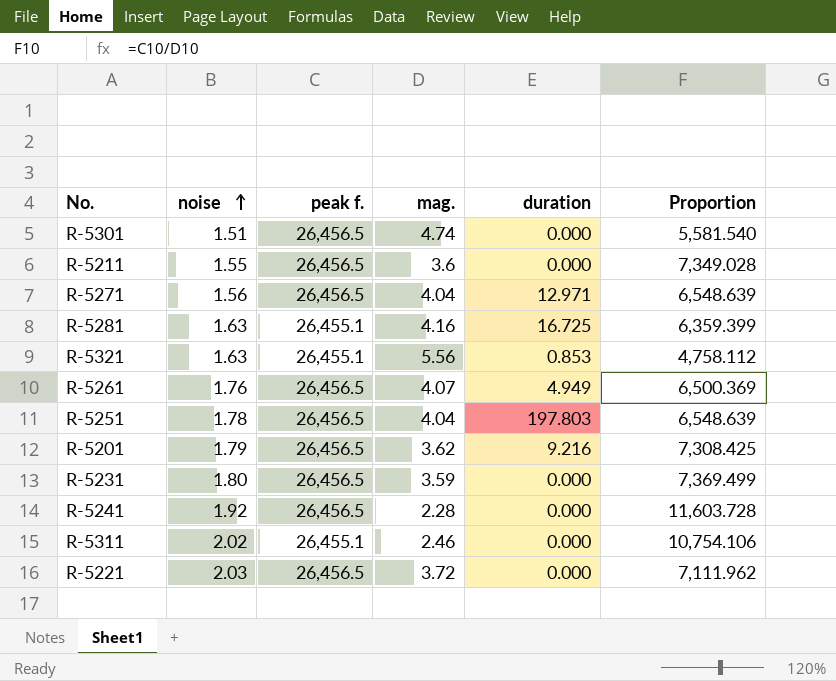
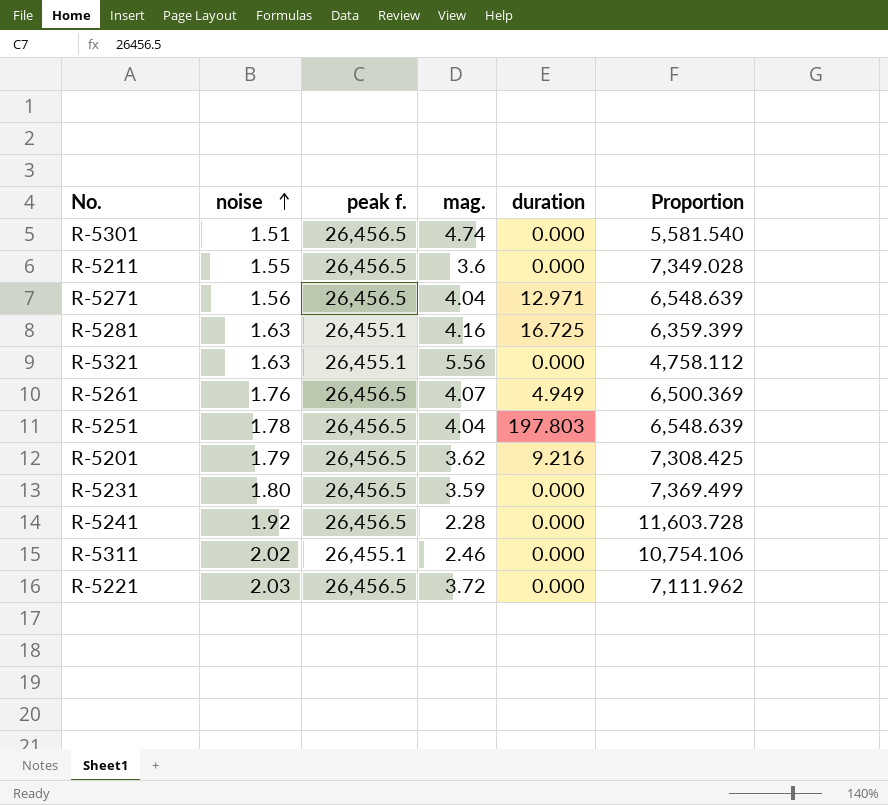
R-5321 | duration: 0.853 -> 0.000

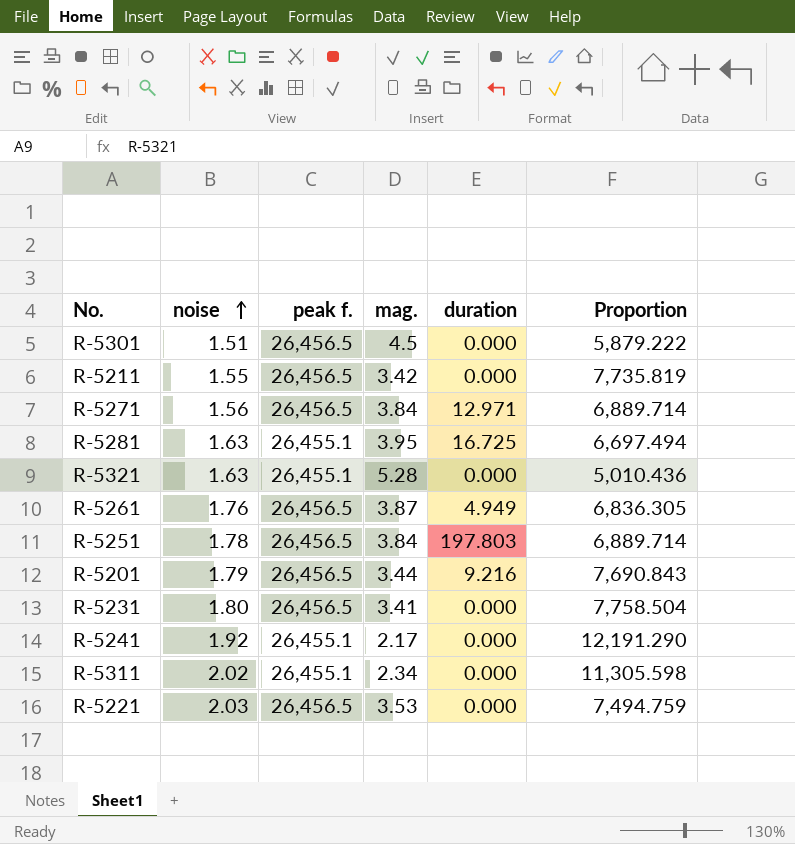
R-5301 | mag.: 4.74 -> 4.5
R-5301 | Proportion: 5,581.540 -> 5,879.222
R-5211 | mag.: 3.6 -> 3.42
R-5211 | Proportion: 7,349.028 -> 7,735.819
R-5271 | mag.: 4.04 -> 3.84
R-5271 | Proportion: 6,548.639 -> 6,889.714
R-5281 | mag.: 4.16 -> 3.95
R-5281 | Proportion: 6,359.399 -> 6,697.494
R-5321 | mag.: 5.56 -> 5.28
R-5321 | Proportion: 4,758.112 -> 5,010.436
R-5261 | mag.: 4.07 -> 3.87
R-5261 | Proportion: 6,500.369 -> 6,836.305
R-5251 | mag.: 4.04 -> 3.84
R-5251 | Proportion: 6,548.639 -> 6,889.714
R-5201 | mag.: 3.62 -> 3.44
R-5201 | Proportion: 7,308.425 -> 7,690.843
R-5231 | mag.: 3.59 -> 3.41
R-5231 | Proportion: 7,369.499 -> 7,758.504
R-5241 | peak f.: 26,456.5 -> 26,455.1
R-5241 | mag.: 2.28 -> 2.17
R-5241 | Proportion: 11,603.728 -> 12,191.290
R-5311 | mag.: 2.46 -> 2.34
R-5311 | Proportion: 10,754.106 -> 11,305.598
R-5221 | mag.: 3.72 -> 3.53
R-5221 | Proportion: 7,111.962 -> 7,494.759

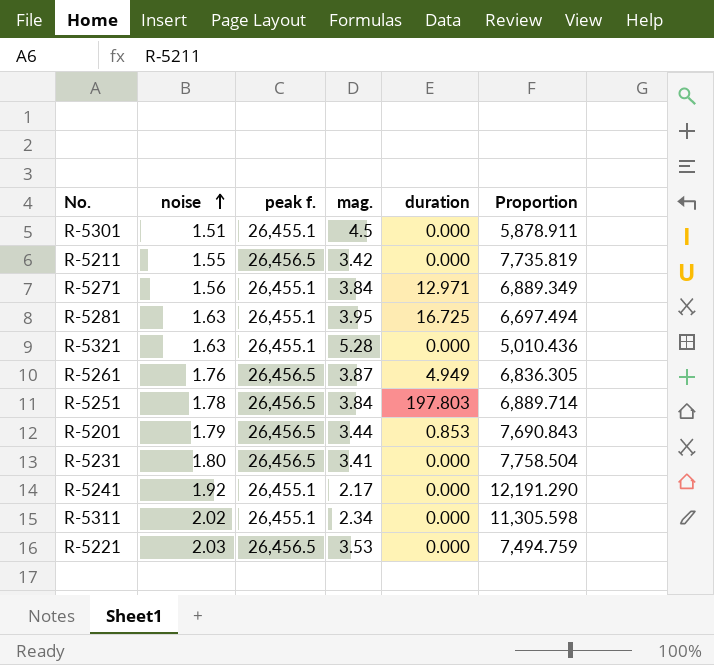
R-5301 | peak f.: 26,456.5 -> 26,455.1
R-5301 | Proportion: 5,879.222 -> 5,878.911
R-5271 | peak f.: 26,456.5 -> 26,455.1
R-5271 | Proportion: 6,889.714 -> 6,889.349
R-5201 | duration: 9.216 -> 0.853

